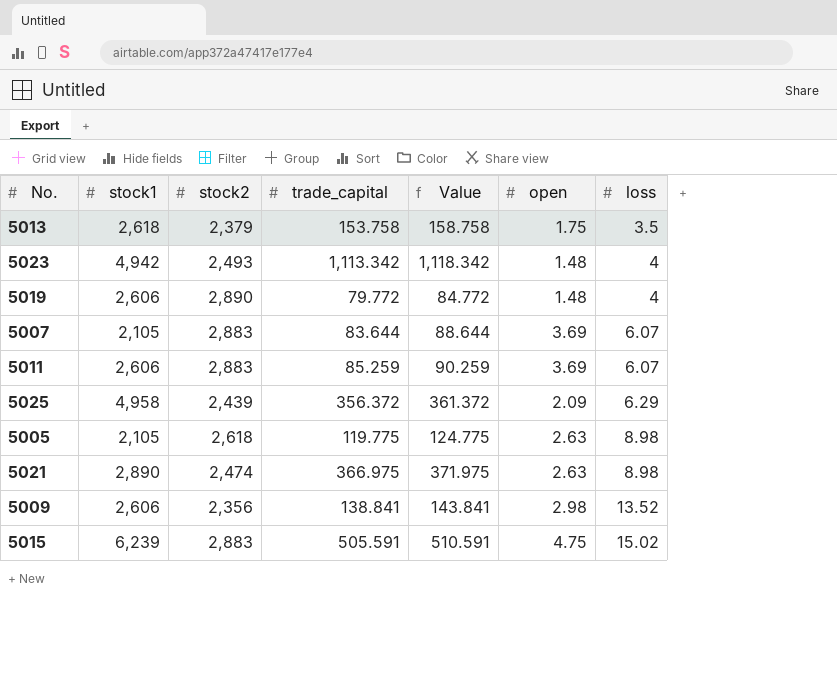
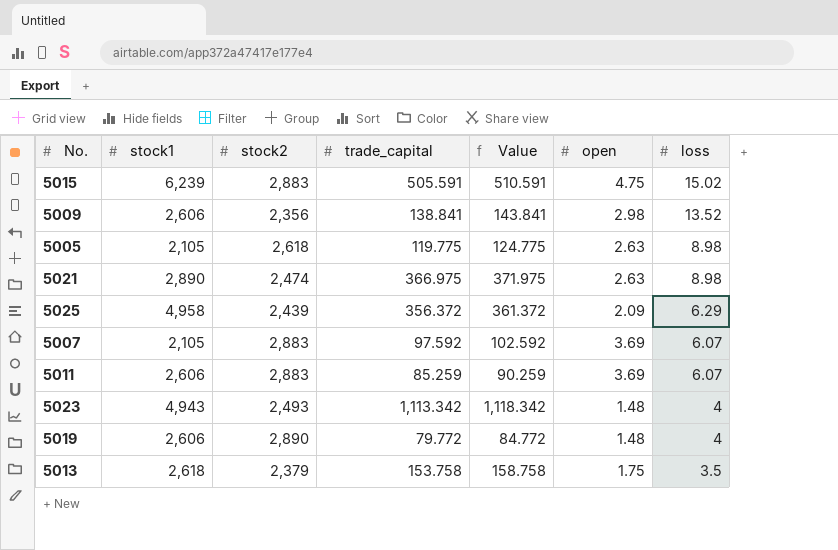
row order: loss ascending -> loss descending
5007 | trade_capital: 83.644 -> 97.592
5007 | Value: 88.644 -> 102.592
5023 | stock1: 4,942 -> 4,943

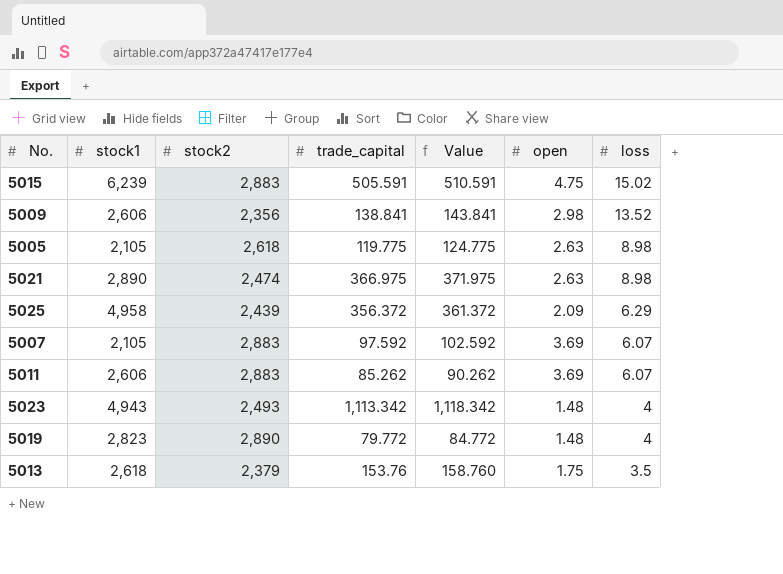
5011 | trade_capital: 85.259 -> 85.262
5011 | Value: 90.259 -> 90.262
5019 | stock1: 2,606 -> 2,823
5013 | trade_capital: 153.758 -> 153.76
5013 | Value: 158.758 -> 158.760

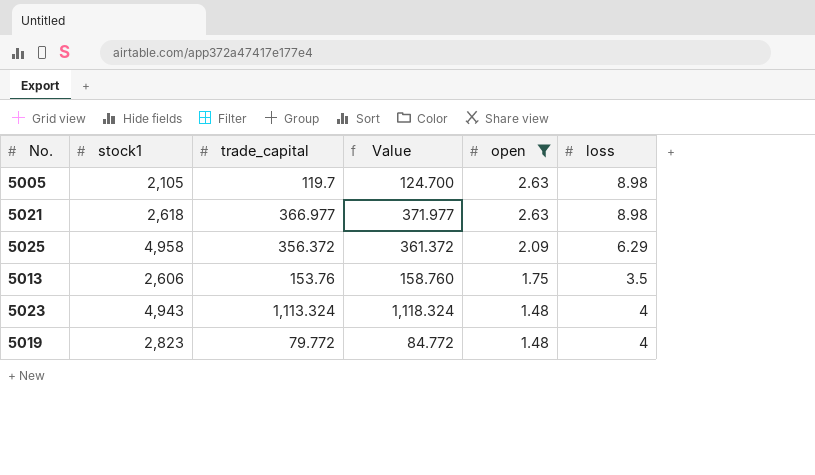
filter: none -> open <= 2.63
row order: loss descending -> open descending
column stock2 | position: 3 -> none
5005 | trade_capital: 119.775 -> 119.7
5005 | Value: 124.775 -> 124.700
5021 | stock1: 2,890 -> 2,618
5021 | trade_capital: 366.975 -> 366.977
5021 | Value: 371.975 -> 371.977
5013 | stock1: 2,618 -> 2,606
5023 | trade_capital: 1,113.342 -> 1,113.324
5023 | Value: 1,118.342 -> 1,118.324

